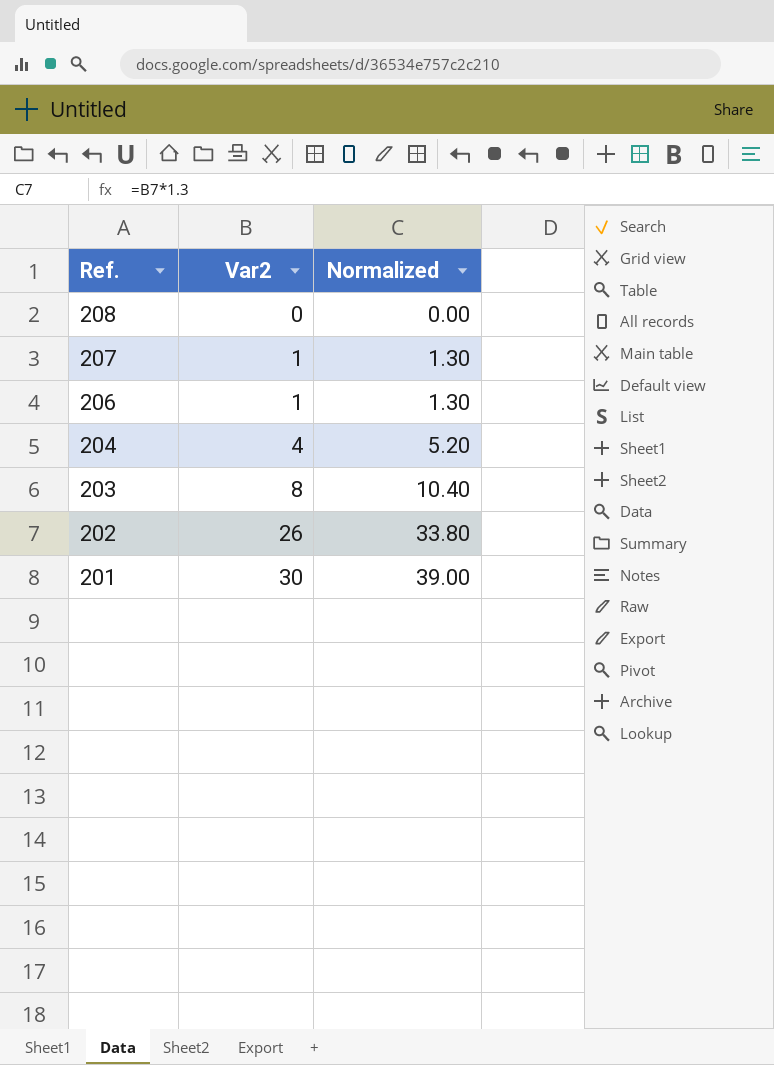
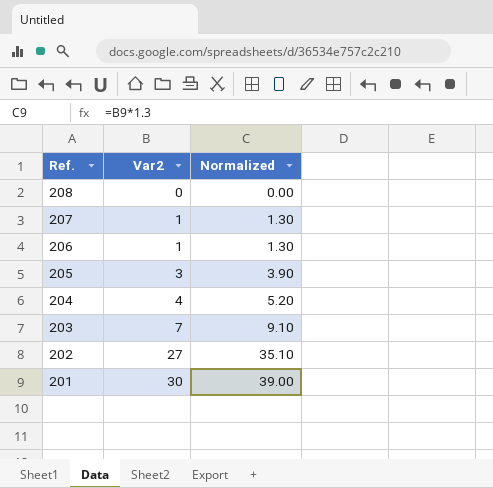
row 205: none -> 3 | 3.90
203 | Var2: 8 -> 7
203 | Normalized: 10.40 -> 9.10
202 | Var2: 26 -> 27
202 | Normalized: 33.80 -> 35.10

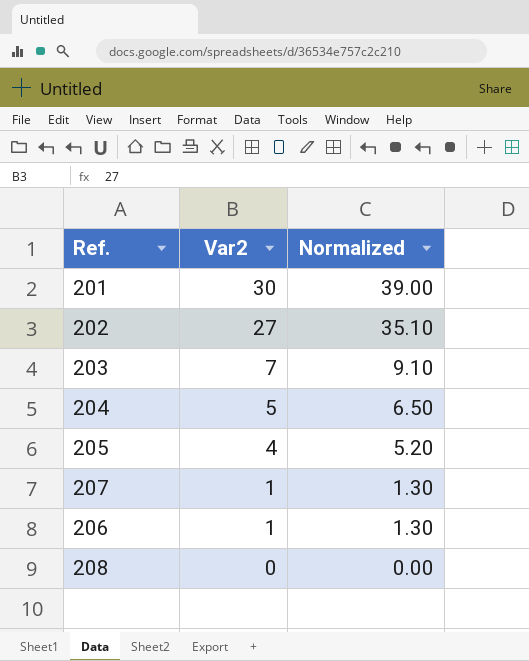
row order: Ref. descending -> Var2 descending
204 | Var2: 4 -> 5
204 | Normalized: 5.20 -> 6.50
205 | Var2: 3 -> 4
205 | Normalized: 3.90 -> 5.20

